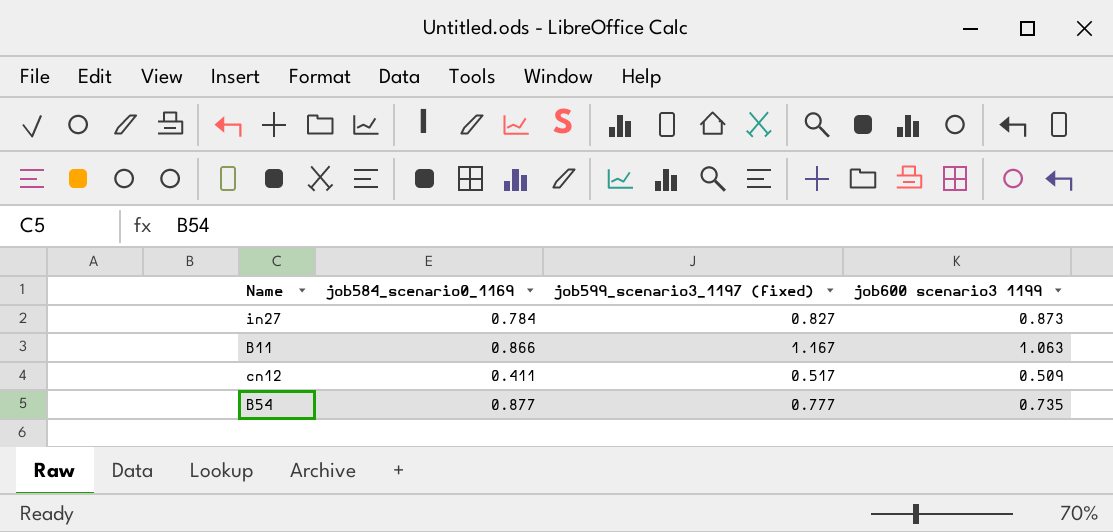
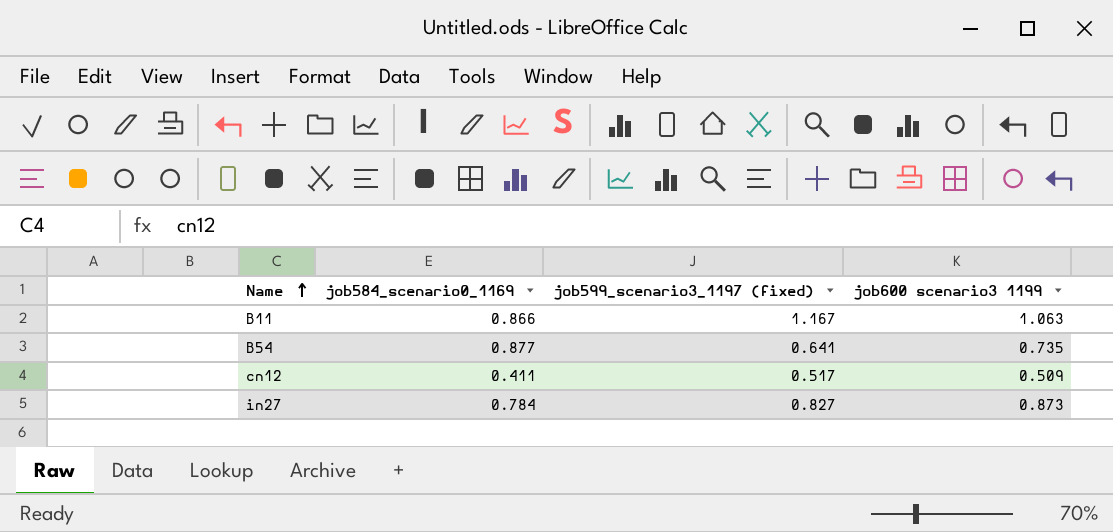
row order: none -> Name ascending
B54 | job599_scenario3_1197 (fixed): 0.777 -> 0.641

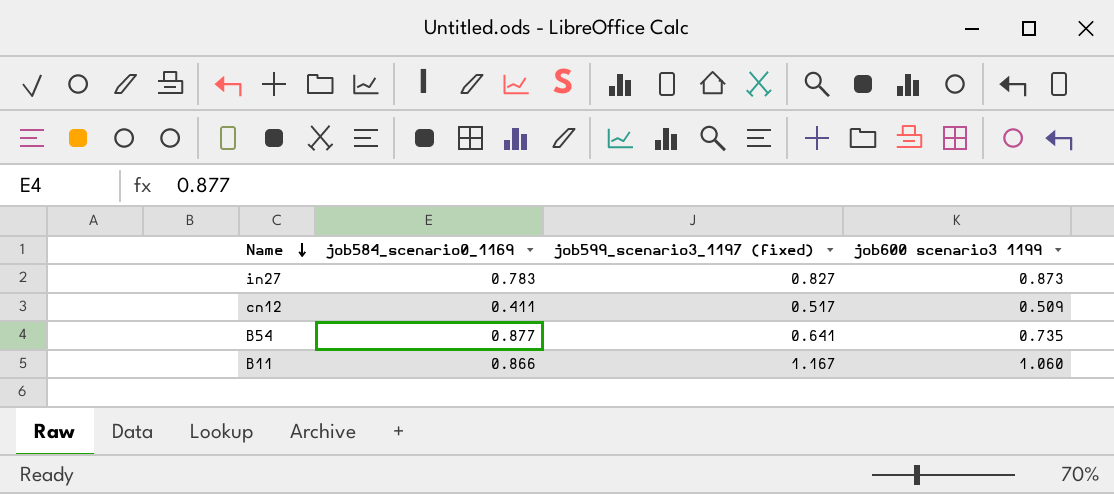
row order: Name ascending -> Name descending
in27 | job584_scenario0_1169: 0.784 -> 0.783
B11 | job600 scenario3 1199: 1.063 -> 1.060

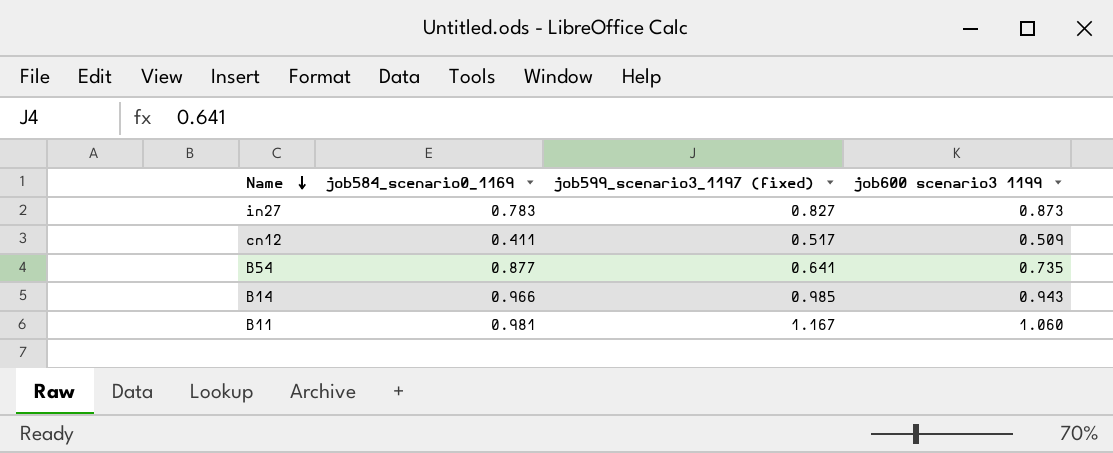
row B14: none -> 0.966 | 0.985 | 0.943
B11 | job584_scenario0_1169: 0.866 -> 0.981

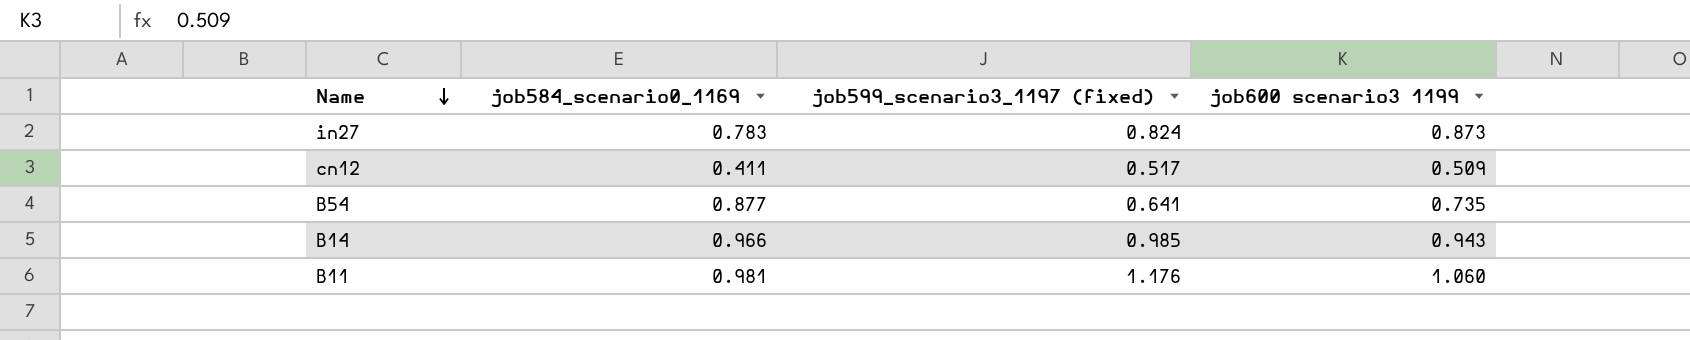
in27 | job599_scenario3_1197 (fixed): 0.827 -> 0.824
B11 | job599_scenario3_1197 (fixed): 1.167 -> 1.176

